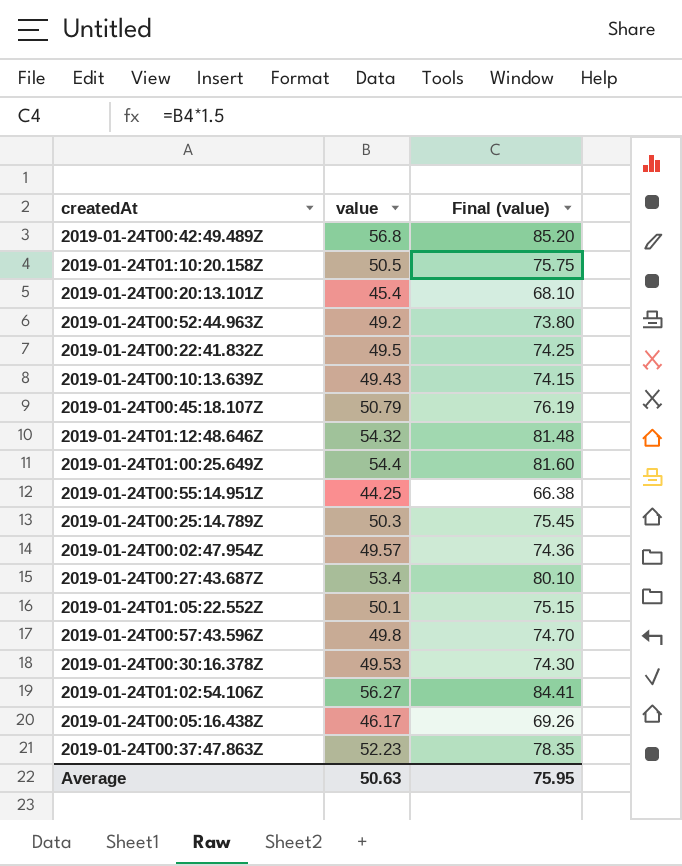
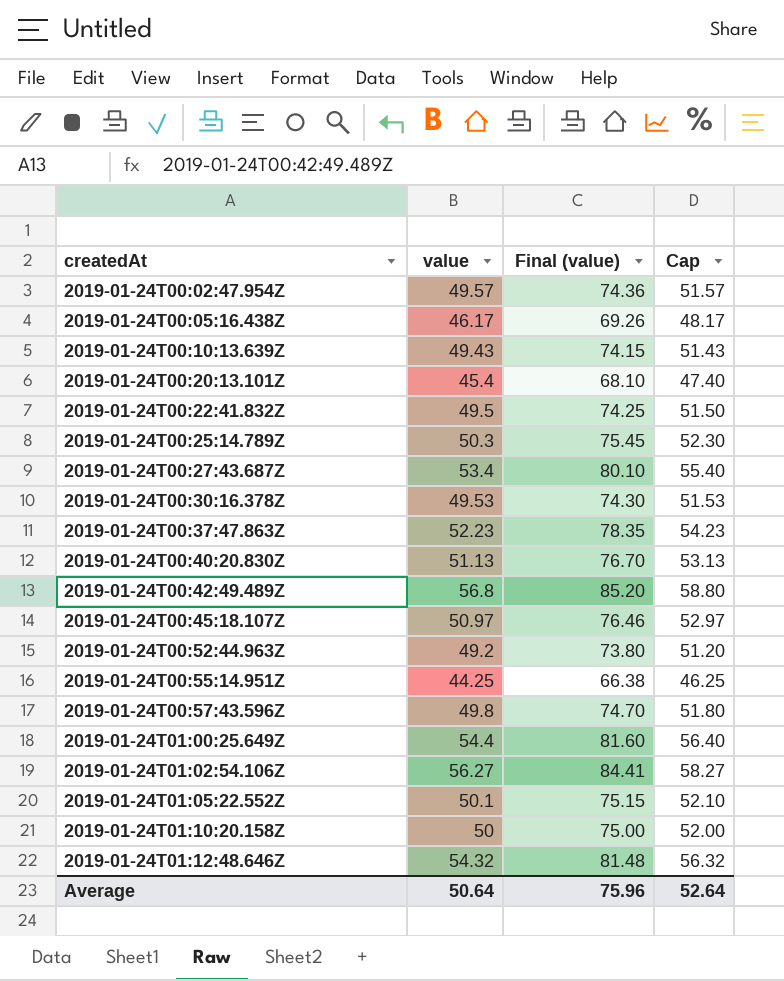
row order: none -> createdAt ascending
column Cap | formula: none -> [value] + 2
row 2019-01-24T00:40:20.830Z: none -> 51.13 | 76.70 | 53.13
2019-01-24T00:45:18.107Z | value: 50.79 -> 50.97
2019-01-24T00:45:18.107Z | Final (value): 76.19 -> 76.46
2019-01-24T01:10:20.158Z | value: 50.5 -> 50
2019-01-24T01:10:20.158Z | Final (value): 75.75 -> 75.00
Average | value: 50.63 -> 50.64
Average | Final (value): 75.95 -> 75.96

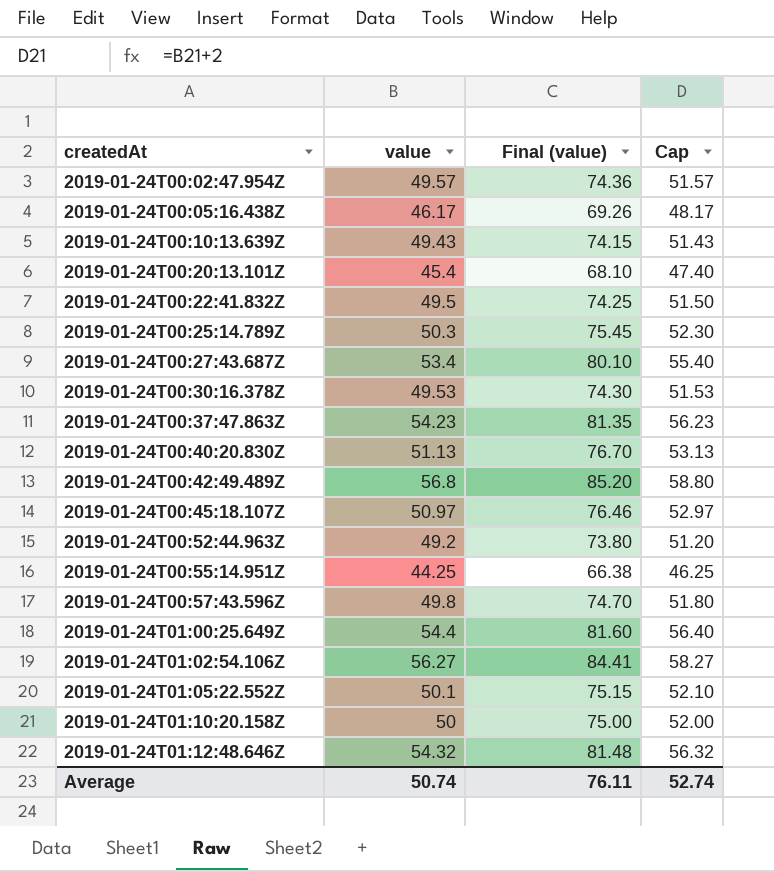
2019-01-24T00:37:47.863Z | value: 52.23 -> 54.23
2019-01-24T00:37:47.863Z | Final (value): 78.35 -> 81.35
2019-01-24T00:37:47.863Z | Cap: 54.23 -> 56.23
Average | value: 50.64 -> 50.74
Average | Final (value): 75.96 -> 76.11
Average | Cap: 52.64 -> 52.74

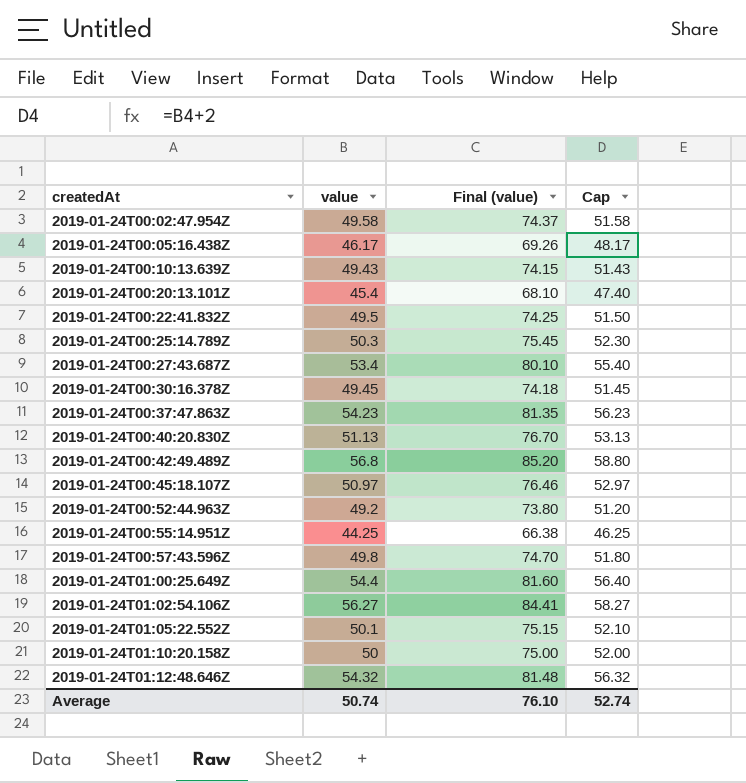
2019-01-24T00:02:47.954Z | value: 49.57 -> 49.58
2019-01-24T00:02:47.954Z | Final (value): 74.36 -> 74.37
2019-01-24T00:02:47.954Z | Cap: 51.57 -> 51.58
2019-01-24T00:30:16.378Z | value: 49.53 -> 49.45
2019-01-24T00:30:16.378Z | Final (value): 74.30 -> 74.18
2019-01-24T00:30:16.378Z | Cap: 51.53 -> 51.45
Average | Final (value): 76.11 -> 76.10

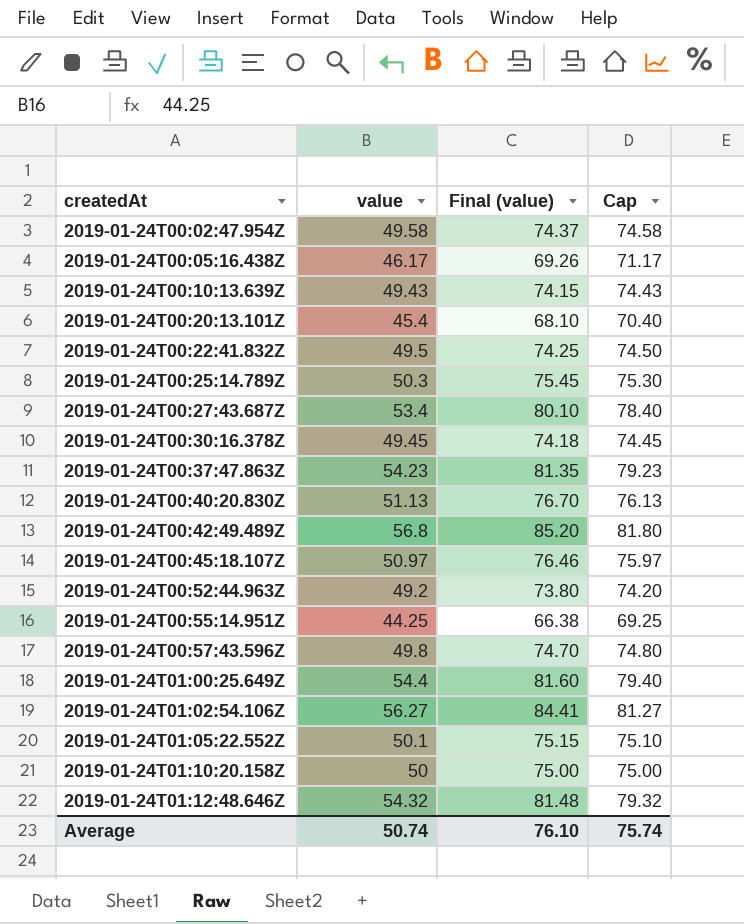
column Cap | formula: [value] + 2 -> [value] + 25
Average | Cap: 52.74 -> 75.74

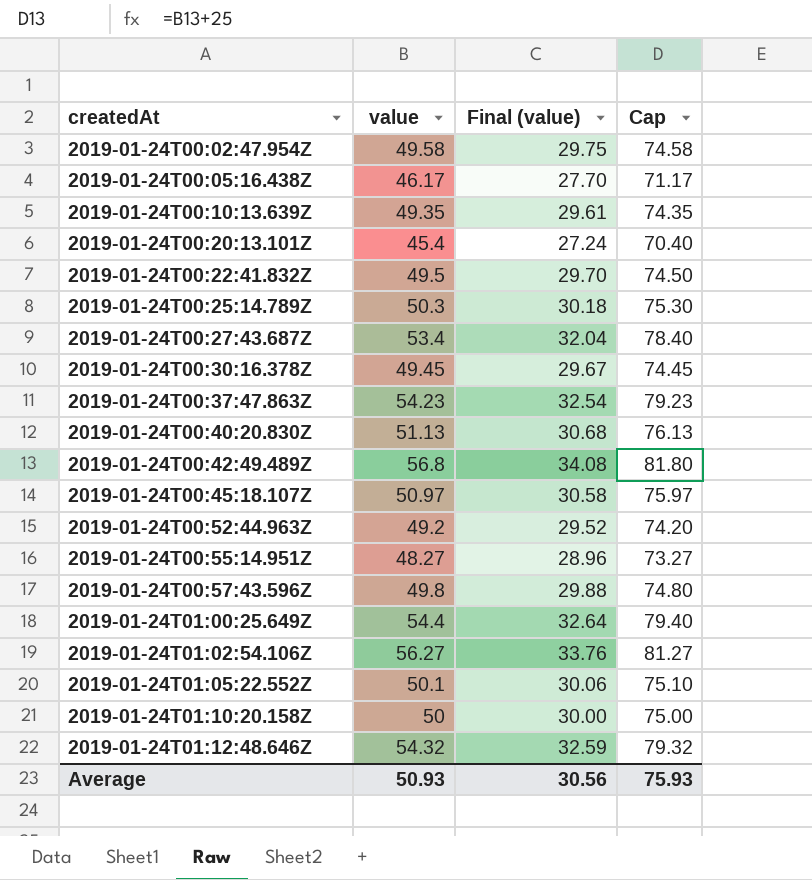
column Final (value) | formula: [value] * 1.5 -> [value] * 0.6
2019-01-24T00:10:13.639Z | value: 49.43 -> 49.35
2019-01-24T00:10:13.639Z | Cap: 74.43 -> 74.35
2019-01-24T00:55:14.951Z | value: 44.25 -> 48.27
2019-01-24T00:55:14.951Z | Cap: 69.25 -> 73.27
Average | value: 50.74 -> 50.93
Average | Final (value): 76.10 -> 30.56
Average | Cap: 75.74 -> 75.93

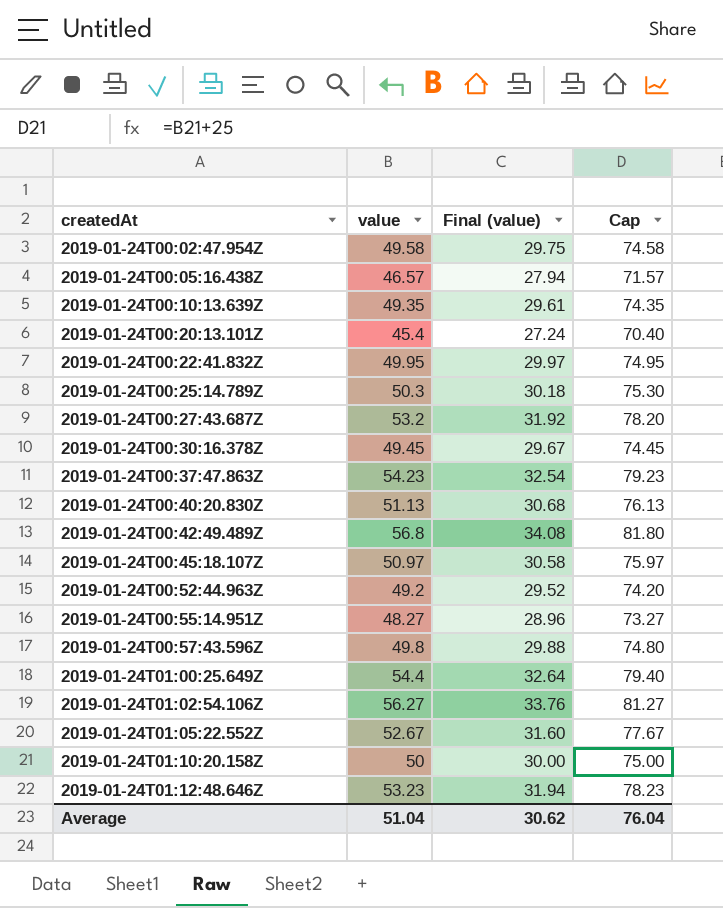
2019-01-24T00:05:16.438Z | value: 46.17 -> 46.57
2019-01-24T00:05:16.438Z | Final (value): 27.70 -> 27.94
2019-01-24T00:05:16.438Z | Cap: 71.17 -> 71.57
2019-01-24T00:22:41.832Z | value: 49.5 -> 49.95
2019-01-24T00:22:41.832Z | Final (value): 29.70 -> 29.97
2019-01-24T00:22:41.832Z | Cap: 74.50 -> 74.95
2019-01-24T00:27:43.687Z | value: 53.4 -> 53.2
2019-01-24T00:27:43.687Z | Final (value): 32.04 -> 31.92
2019-01-24T00:27:43.687Z | Cap: 78.40 -> 78.20
2019-01-24T01:05:22.552Z | value: 50.1 -> 52.67
2019-01-24T01:05:22.552Z | Final (value): 30.06 -> 31.60
2019-01-24T01:05:22.552Z | Cap: 75.10 -> 77.67
2019-01-24T01:12:48.646Z | value: 54.32 -> 53.23
2019-01-24T01:12:48.646Z | Final (value): 32.59 -> 31.94
2019-01-24T01:12:48.646Z | Cap: 79.32 -> 78.23
Average | value: 50.93 -> 51.04
Average | Final (value): 30.56 -> 30.62
Average | Cap: 75.93 -> 76.04

